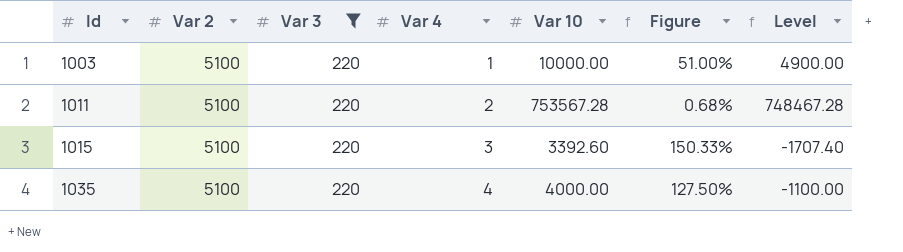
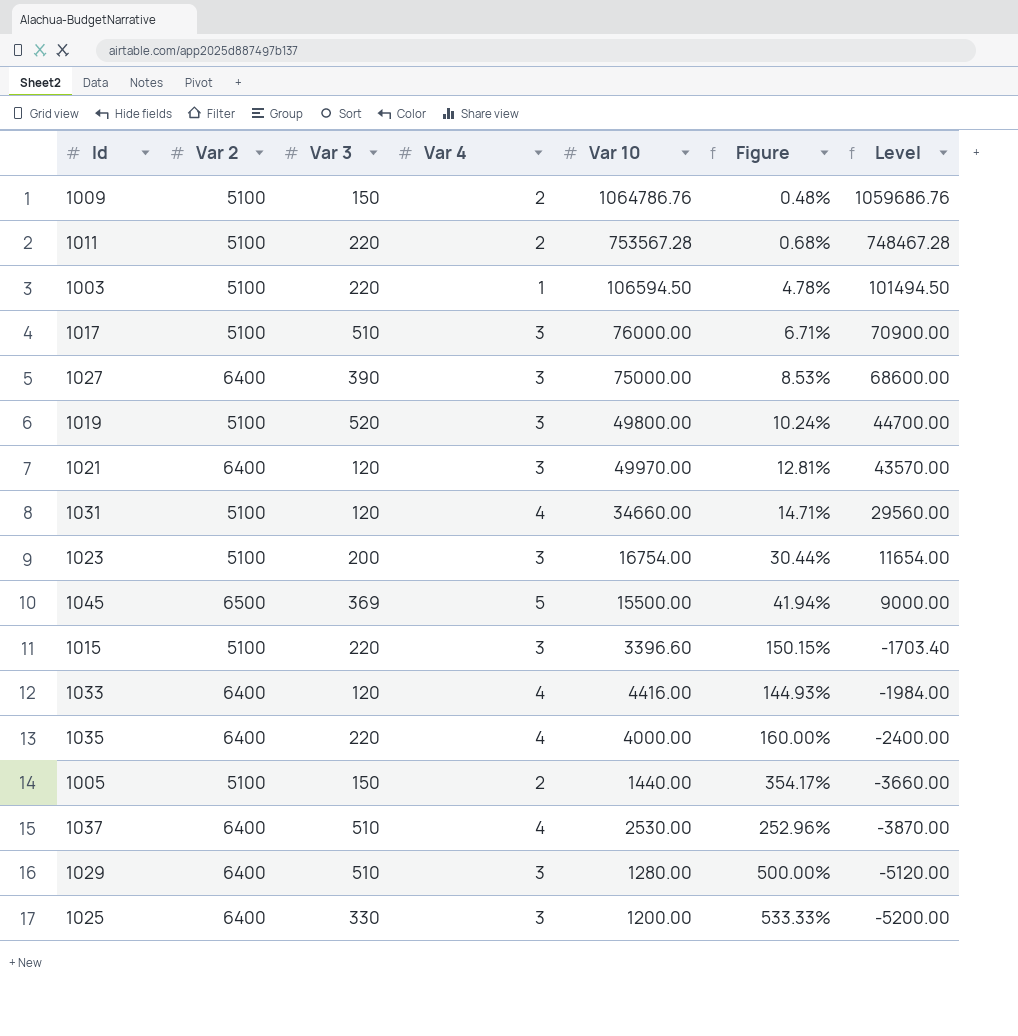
filter: Var 3 = 220 -> none
row order: Id ascending -> Level descending
1003 | Var 10: 10000.00 -> 106594.50
1003 | Figure: 51.00% -> 4.78%
1003 | Level: 4900.00 -> 101494.50
1015 | Var 10: 3392.60 -> 3396.60
1015 | Figure: 150.33% -> 150.15%
1015 | Level: -1707.40 -> -1703.40
1035 | Var 2: 5100 -> 6400
1035 | Figure: 127.50% -> 160.00%
1035 | Level: -1100.00 -> -2400.00

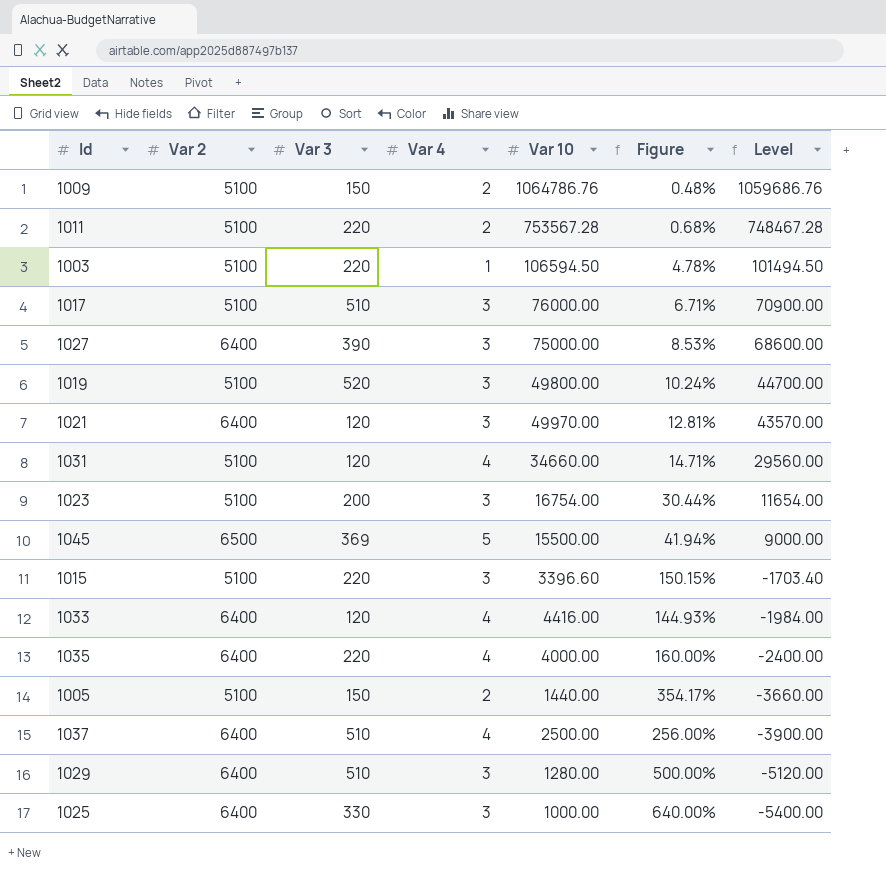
1037 | Var 10: 2530.00 -> 2500.00
1037 | Figure: 252.96% -> 256.00%
1037 | Level: -3870.00 -> -3900.00
1025 | Var 10: 1200.00 -> 1000.00
1025 | Figure: 533.33% -> 640.00%
1025 | Level: -5200.00 -> -5400.00

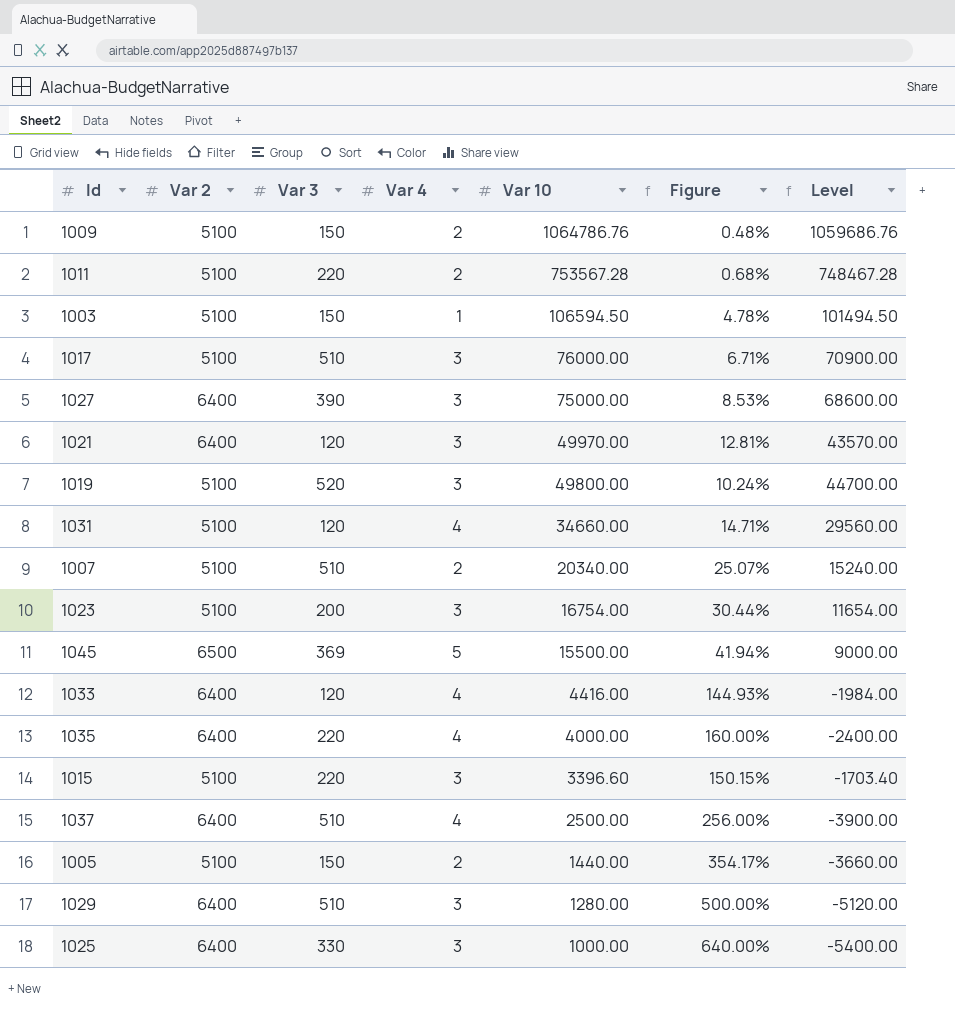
row order: Level descending -> Var 10 descending
1003 | Var 3: 220 -> 150
row 1007: none -> 5100 | 510 | 2 | 20340.00 | 25.07% | 15240.00

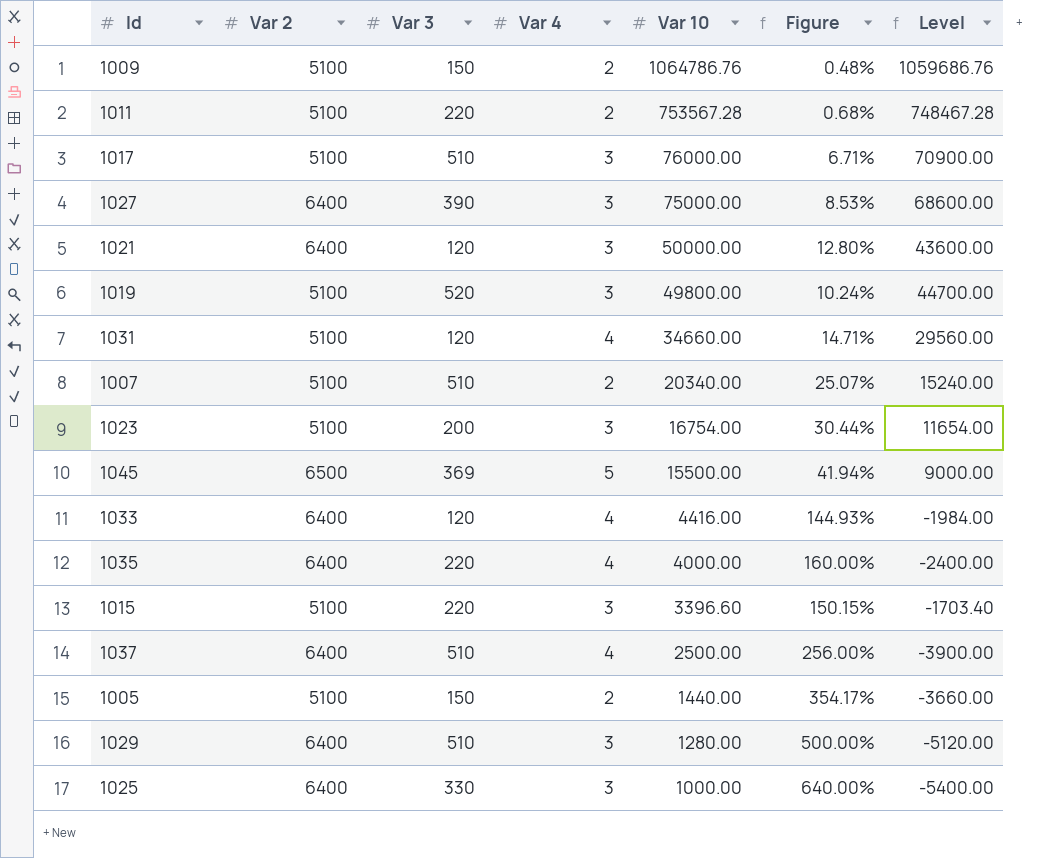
row 1003: 5100 | 150 | 1 | 106594.50 | 4.78% | 101494.50 -> none
1021 | Var 10: 49970.00 -> 50000.00
1021 | Figure: 12.81% -> 12.80%
1021 | Level: 43570.00 -> 43600.00

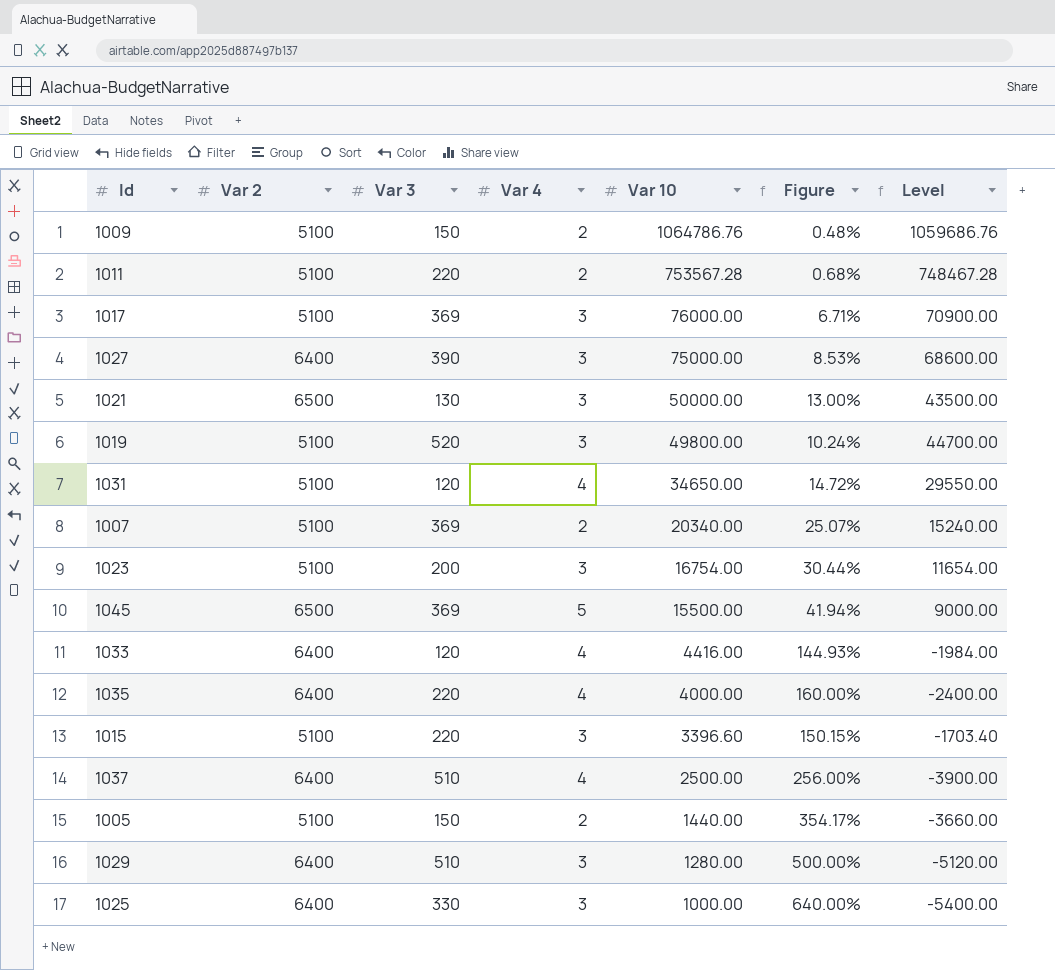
1017 | Var 3: 510 -> 369
1021 | Var 2: 6400 -> 6500
1021 | Var 3: 120 -> 130
1021 | Figure: 12.80% -> 13.00%
1021 | Level: 43600.00 -> 43500.00
1031 | Var 10: 34660.00 -> 34650.00
1031 | Figure: 14.71% -> 14.72%
1031 | Level: 29560.00 -> 29550.00
1007 | Var 3: 510 -> 369

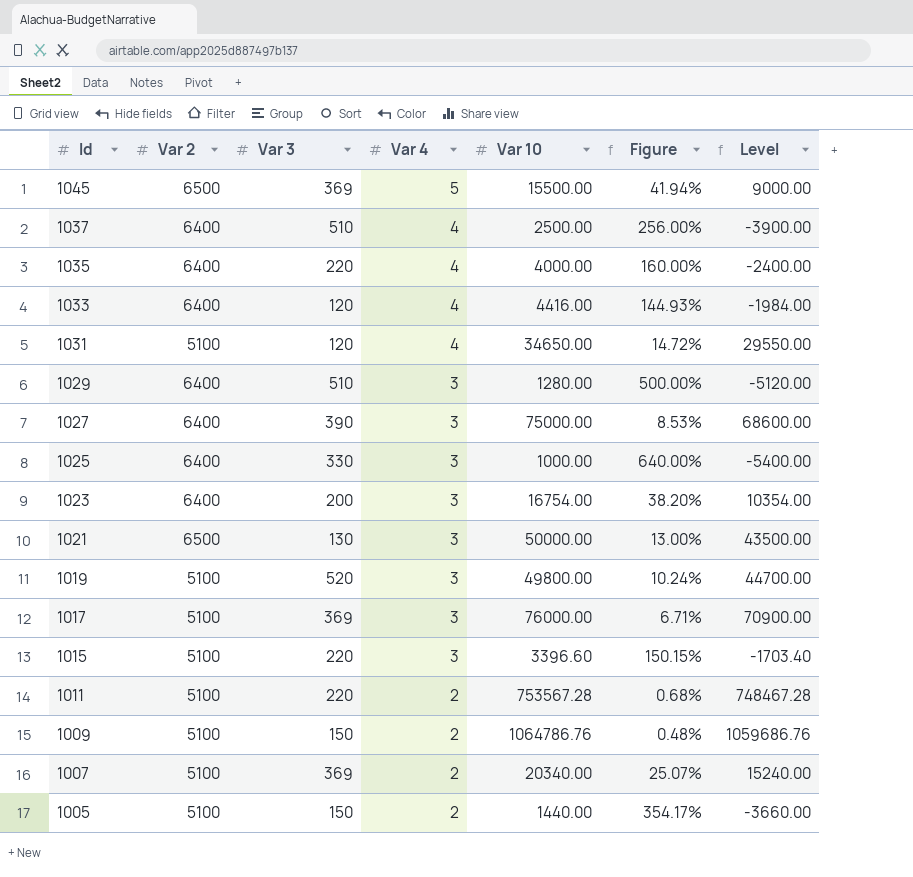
row order: Var 10 descending -> Id descending
1023 | Var 2: 5100 -> 6400
1023 | Figure: 30.44% -> 38.20%
1023 | Level: 11654.00 -> 10354.00

